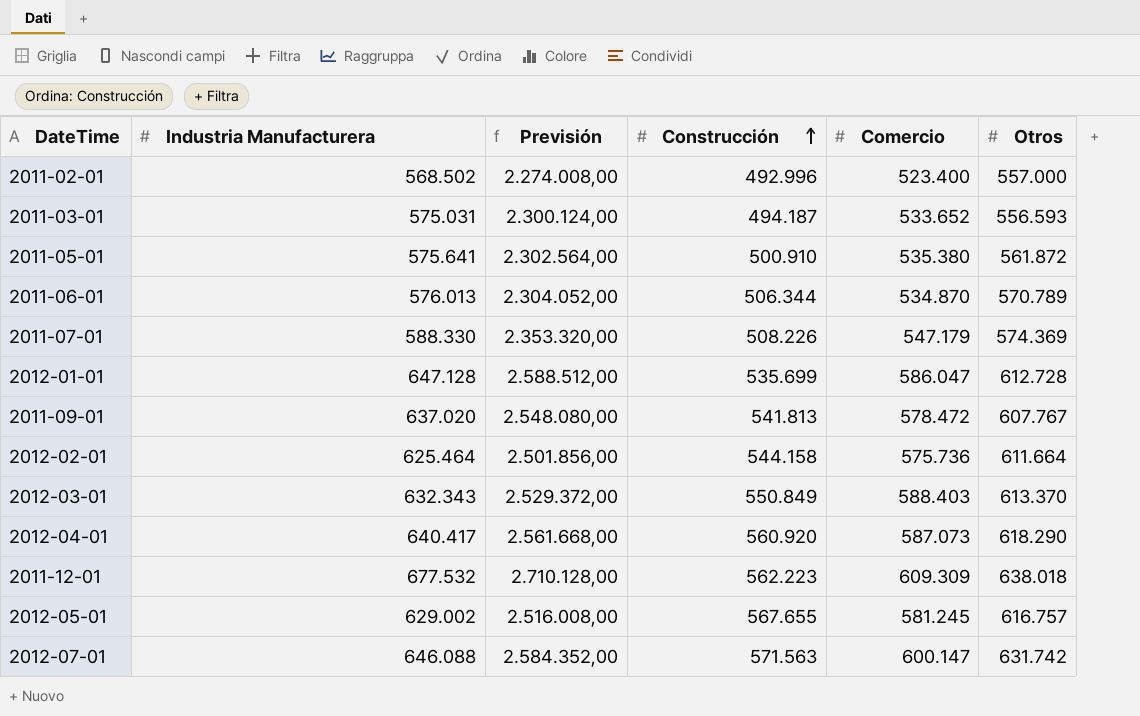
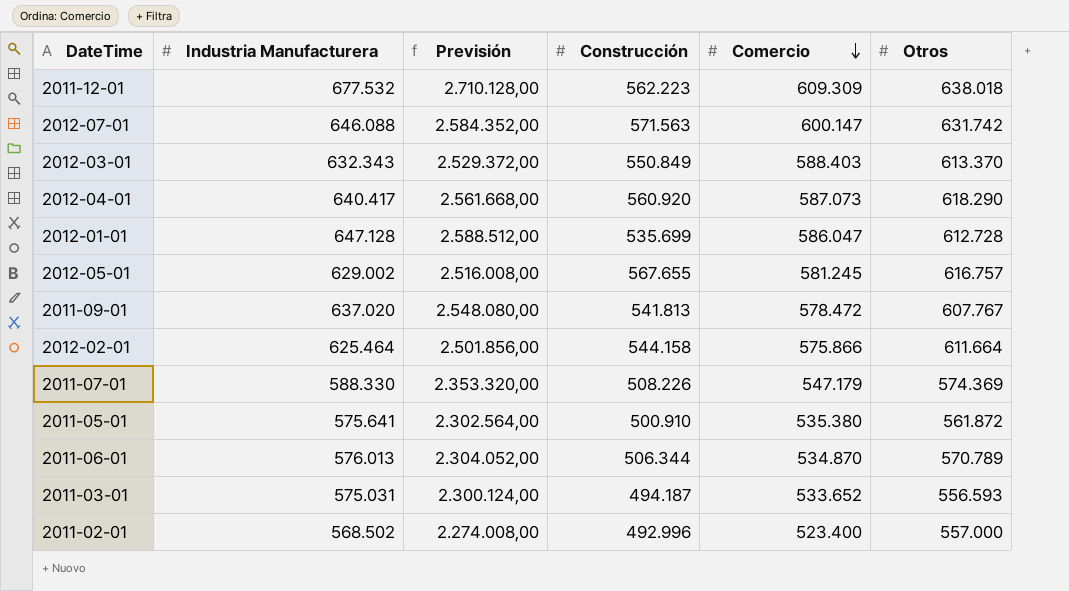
row order: Construcción ascending -> Comercio descending
2012-02-01 | Comercio: 575.736 -> 575.866

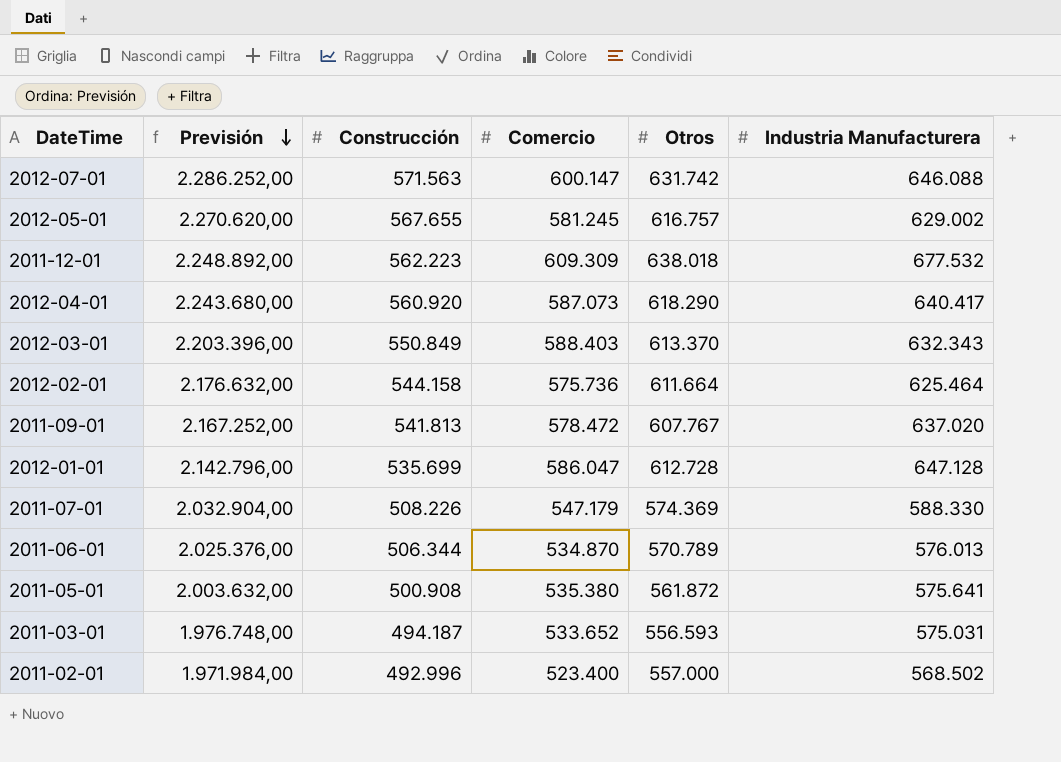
row order: Comercio descending -> Previsión descending
column Previsión | formula: [Industria Manufacturera] * 4 -> [Construcción] * 4
column Industria Manufacturera | position: 2 -> 6
2012-02-01 | Comercio: 575.866 -> 575.736
2011-05-01 | Construcción: 500.910 -> 500.908

